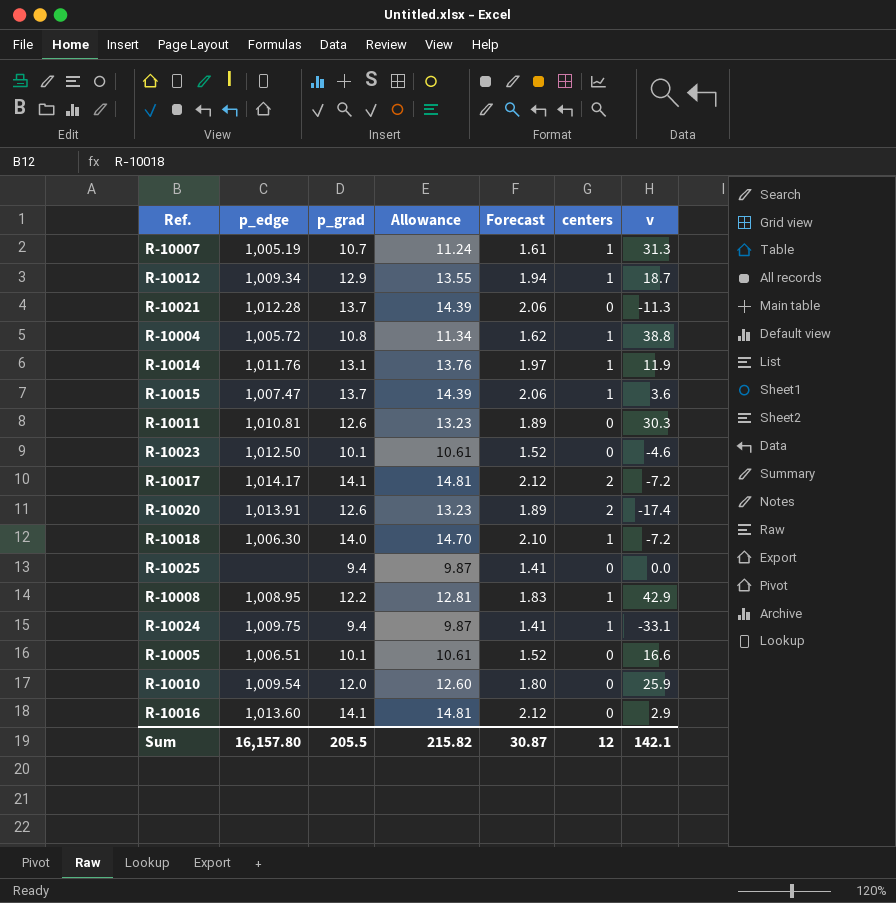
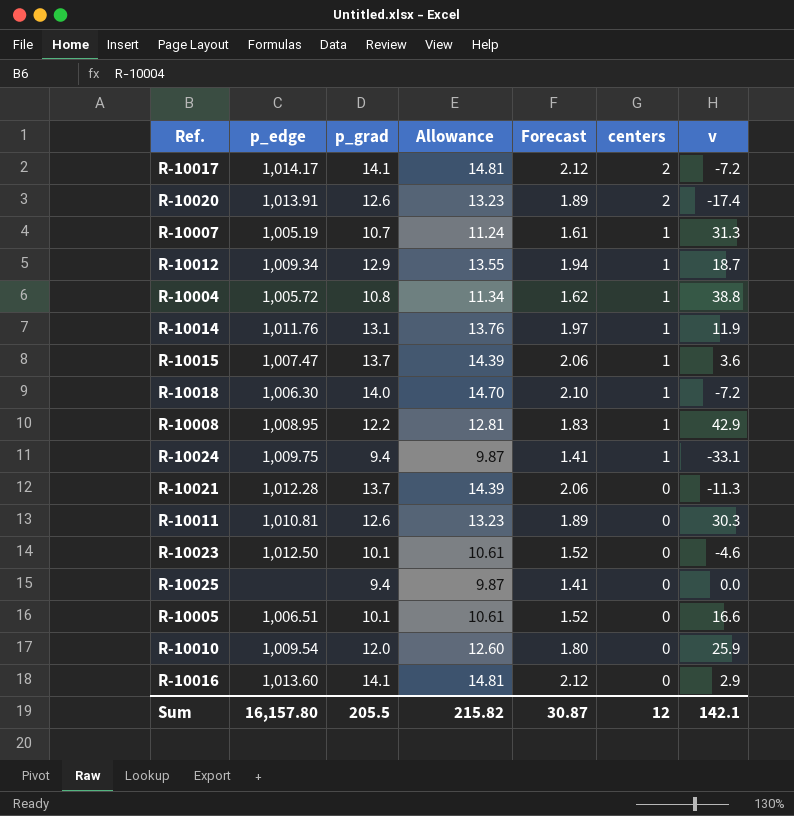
row order: none -> centers descending

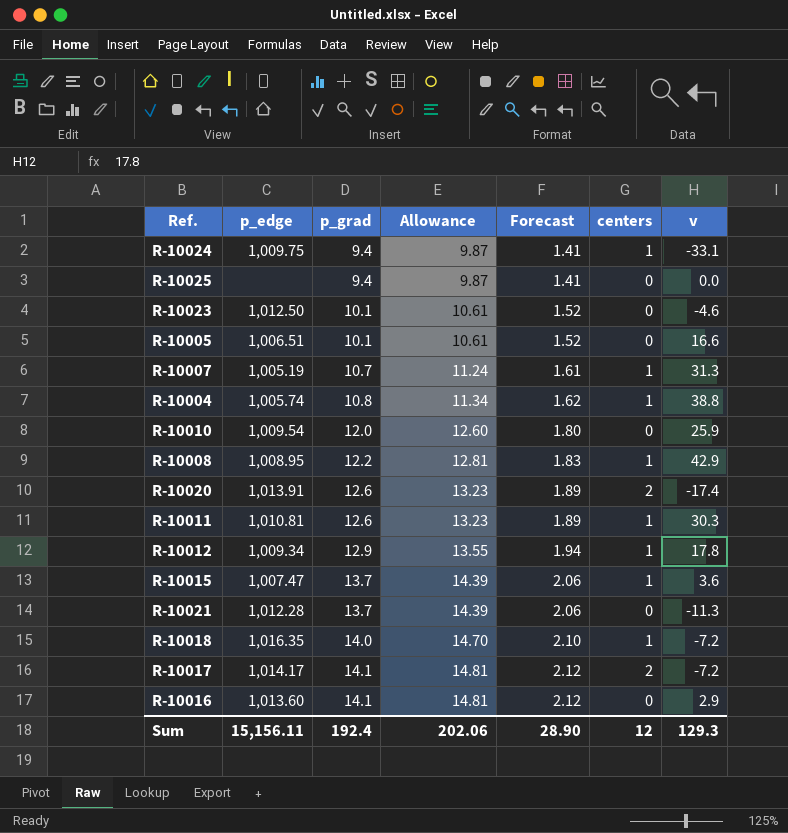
row order: centers descending -> p_grad ascending
row R-10014: 1,011.76 | 13.1 | 13.76 | 1.97 | 1 | 11.9 -> none
R-10004 | p_edge: 1,005.72 -> 1,005.74
R-10011 | centers: 0 -> 1
R-10012 | v: 18.7 -> 17.8
R-10018 | p_edge: 1,006.30 -> 1,016.35
Sum | p_edge: 16,157.80 -> 15,156.11
Sum | p_grad: 205.5 -> 192.4
Sum | Allowance: 215.82 -> 202.06
Sum | Forecast: 30.87 -> 28.90
Sum | v: 142.1 -> 129.3

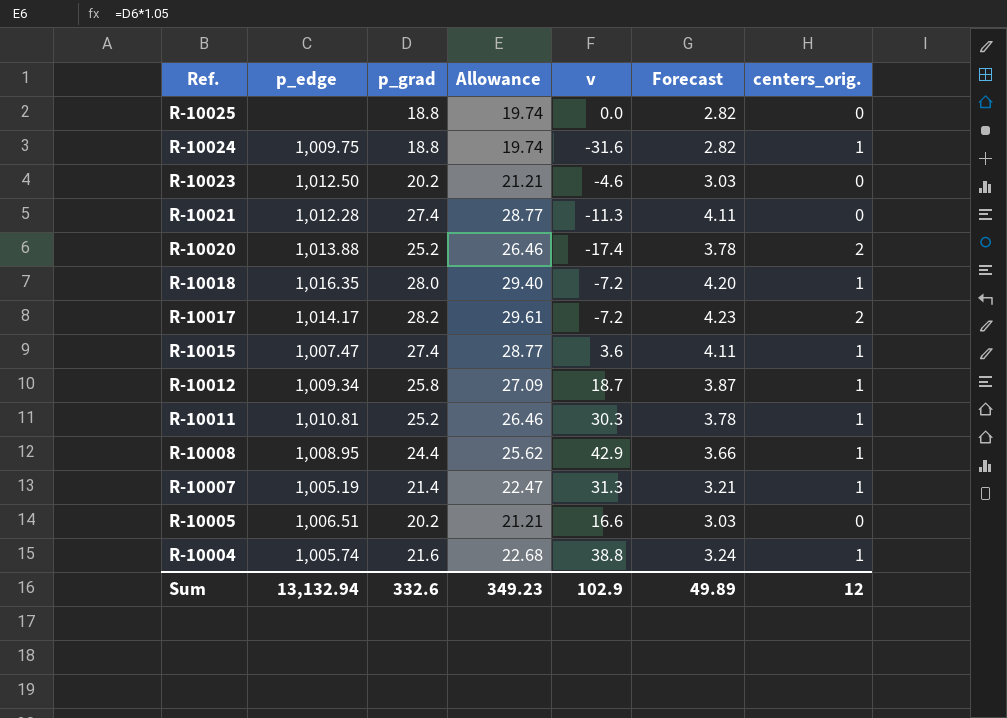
row order: p_grad ascending -> Ref. descending
column v | position: 7 -> 5
column name: centers -> centers_orig.
row R-10010: 1,009.54 | 12.0 | 12.60 | 1.80 | 0 | 25.9 -> none
row R-10016: 1,013.60 | 14.1 | 14.81 | 2.12 | 0 | 2.9 -> none
R-10025 | p_grad: 9.4 -> 18.8
R-10025 | Allowance: 9.87 -> 19.74
R-10025 | Forecast: 1.41 -> 2.82
R-10024 | p_grad: 9.4 -> 18.8
R-10024 | Allowance: 9.87 -> 19.74
R-10024 | v: -33.1 -> -31.6
R-10024 | Forecast: 1.41 -> 2.82
R-10023 | p_grad: 10.1 -> 20.2
R-10023 | Allowance: 10.61 -> 21.21
R-10023 | Forecast: 1.52 -> 3.03
R-10021 | p_grad: 13.7 -> 27.4
R-10021 | Allowance: 14.39 -> 28.77
R-10021 | Forecast: 2.06 -> 4.11
R-10020 | p_edge: 1,013.91 -> 1,013.88
R-10020 | p_grad: 12.6 -> 25.2
R-10020 | Allowance: 13.23 -> 26.46
R-10020 | Forecast: 1.89 -> 3.78
R-10018 | p_grad: 14.0 -> 28.0
R-10018 | Allowance: 14.70 -> 29.40
R-10018 | Forecast: 2.10 -> 4.20
R-10017 | p_grad: 14.1 -> 28.2
R-10017 | Allowance: 14.81 -> 29.61
R-10017 | Forecast: 2.12 -> 4.23
R-10015 | p_grad: 13.7 -> 27.4
R-10015 | Allowance: 14.39 -> 28.77
R-10015 | Forecast: 2.06 -> 4.11
R-10012 | p_grad: 12.9 -> 25.8
R-10012 | Allowance: 13.55 -> 27.09
R-10012 | v: 17.8 -> 18.7
R-10012 | Forecast: 1.94 -> 3.87
R-10011 | p_grad: 12.6 -> 25.2
R-10011 | Allowance: 13.23 -> 26.46
R-10011 | Forecast: 1.89 -> 3.78
R-10008 | p_grad: 12.2 -> 24.4
R-10008 | Allowance: 12.81 -> 25.62
R-10008 | Forecast: 1.83 -> 3.66
R-10007 | p_grad: 10.7 -> 21.4
R-10007 | Allowance: 11.24 -> 22.47
R-10007 | Forecast: 1.61 -> 3.21
R-10005 | p_grad: 10.1 -> 20.2
R-10005 | Allowance: 10.61 -> 21.21
R-10005 | Forecast: 1.52 -> 3.03
R-10004 | p_grad: 10.8 -> 21.6
R-10004 | Allowance: 11.34 -> 22.68
R-10004 | Forecast: 1.62 -> 3.24
Sum | p_edge: 15,156.11 -> 13,132.94
Sum | p_grad: 192.4 -> 332.6
Sum | Allowance: 202.06 -> 349.23
Sum | v: 129.3 -> 102.9
Sum | Forecast: 28.90 -> 49.89

